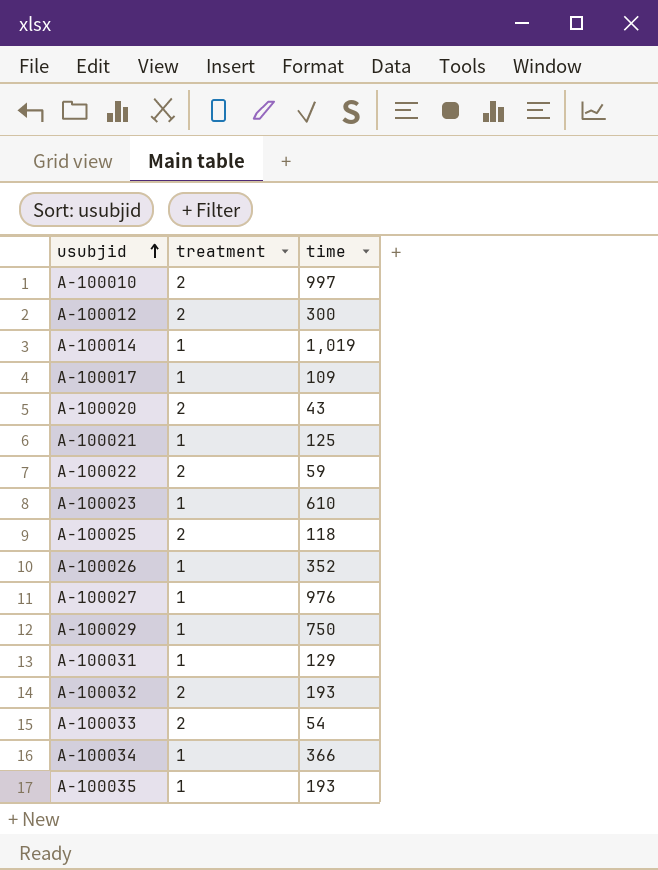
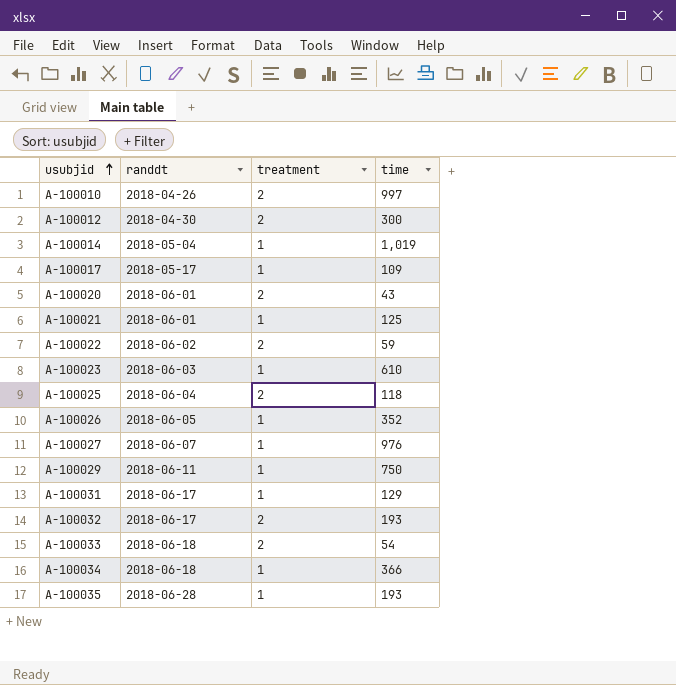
column randdt | position: none -> 2

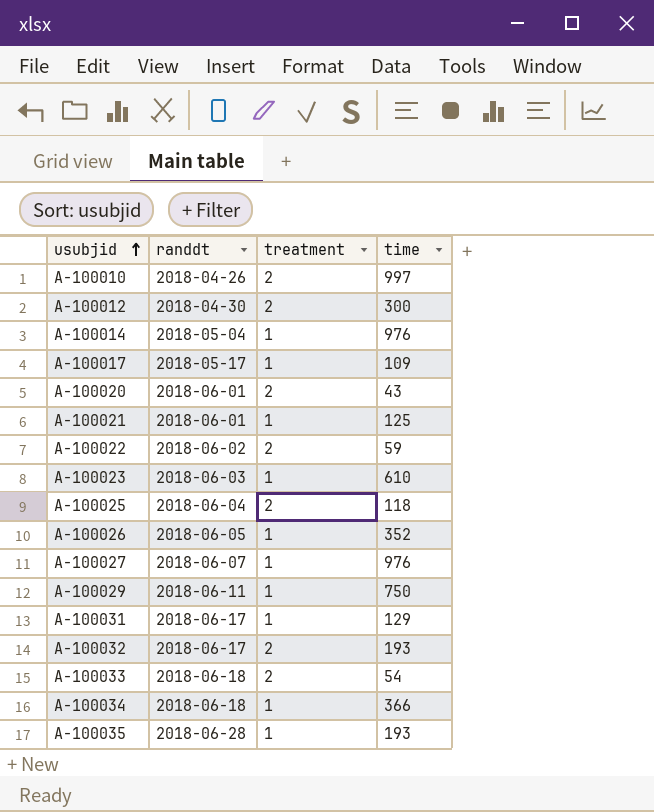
A-100014 | time: 1,019 -> 976

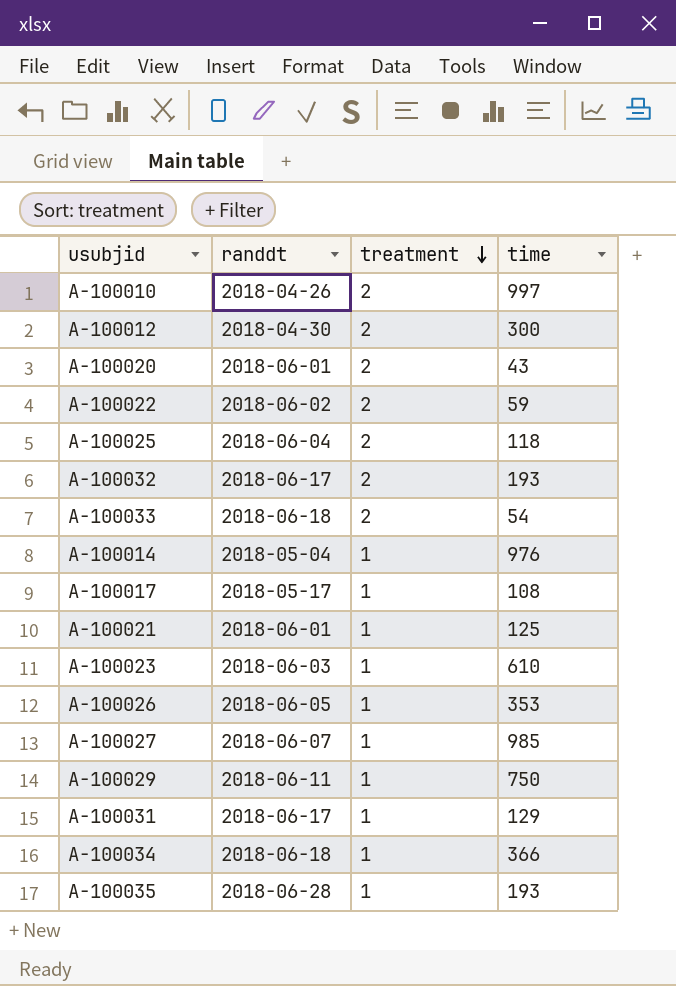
row order: usubjid ascending -> treatment descending
A-100017 | time: 109 -> 108
A-100026 | time: 352 -> 353
A-100027 | time: 976 -> 985

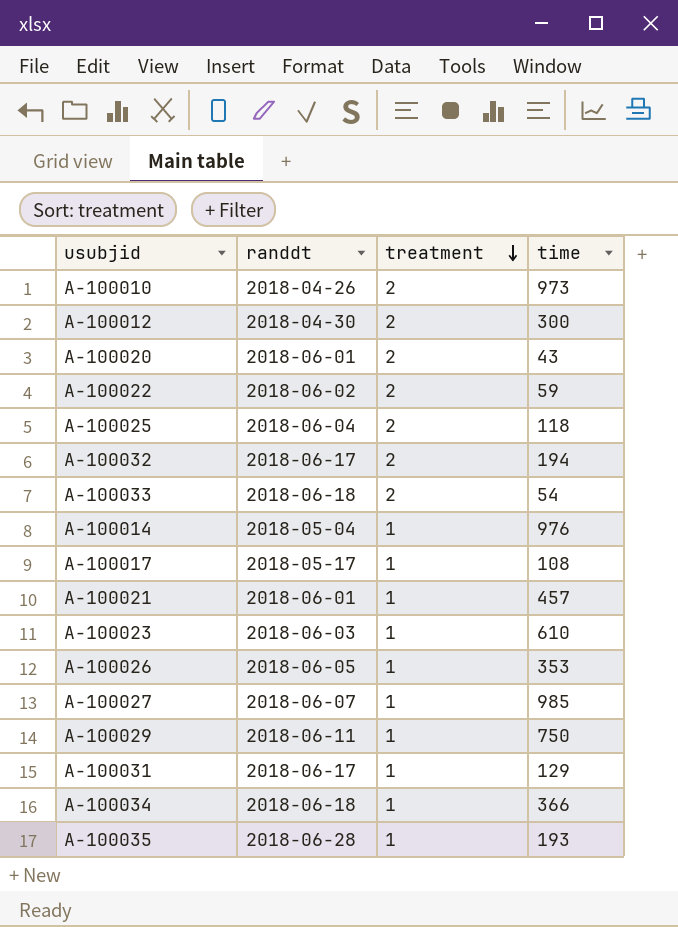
A-100010 | time: 997 -> 973
A-100032 | time: 193 -> 194
A-100021 | time: 125 -> 457

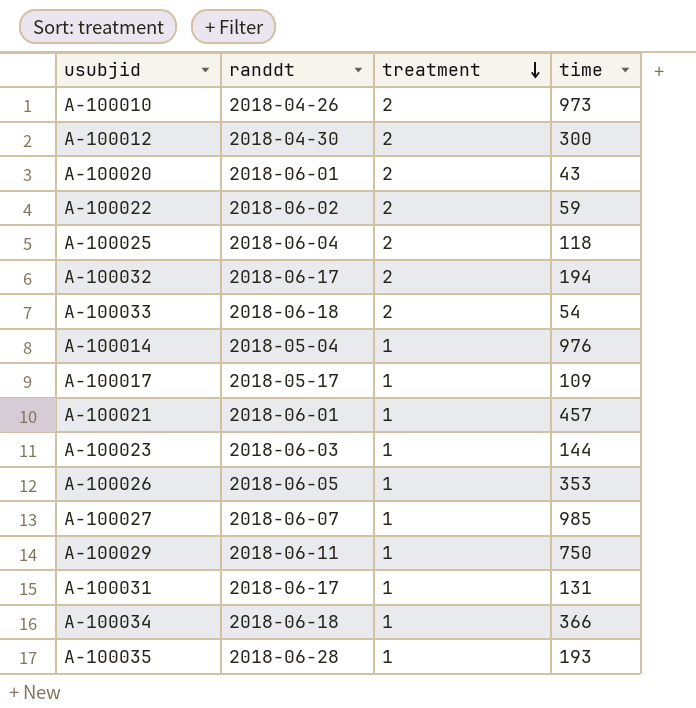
A-100017 | time: 108 -> 109
A-100023 | time: 610 -> 144
A-100031 | time: 129 -> 131

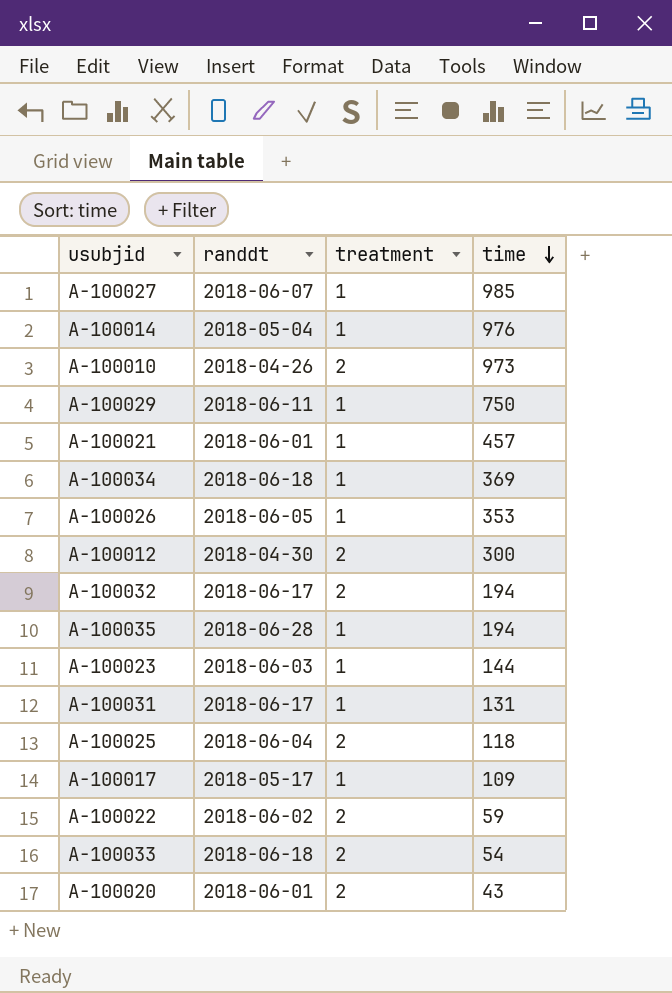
row order: treatment descending -> time descending
A-100034 | time: 366 -> 369
A-100035 | time: 193 -> 194

